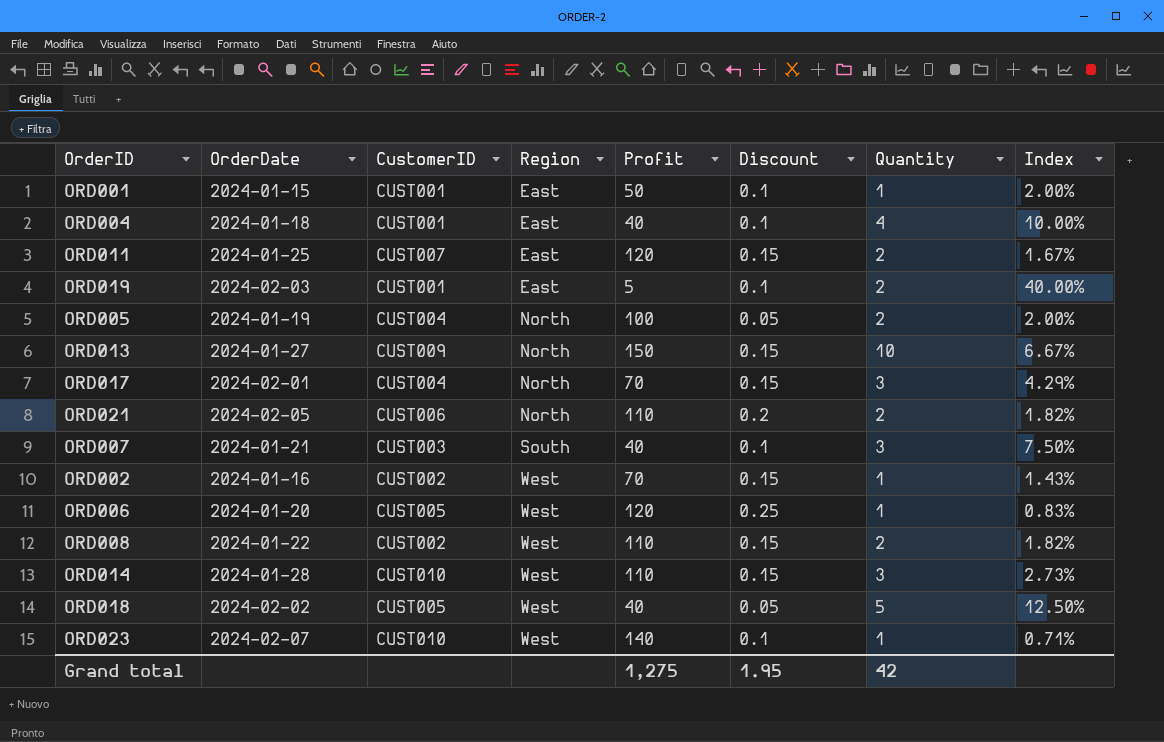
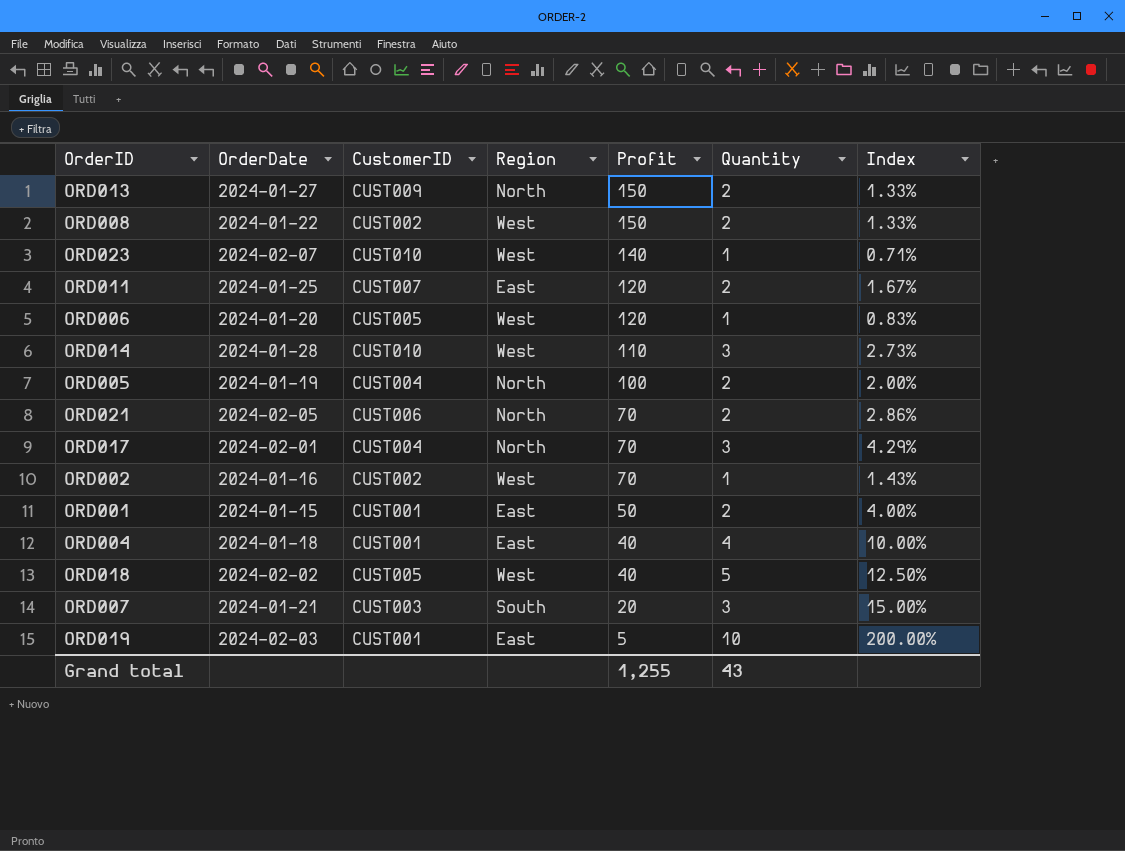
row order: Region ascending -> Profit descending
column Discount | position: 6 -> none
ORD013 | Quantity: 10 -> 2
ORD013 | Index: 6.67% -> 1.33%
ORD008 | Profit: 110 -> 150
ORD008 | Index: 1.82% -> 1.33%
ORD021 | Profit: 110 -> 70
ORD021 | Index: 1.82% -> 2.86%
ORD001 | Quantity: 1 -> 2
ORD001 | Index: 2.00% -> 4.00%
ORD007 | Profit: 40 -> 20
ORD007 | Index: 7.50% -> 15.00%
ORD019 | Quantity: 2 -> 10
ORD019 | Index: 40.00% -> 200.00%
Grand total | Profit: 1,275 -> 1,255
Grand total | Quantity: 42 -> 43

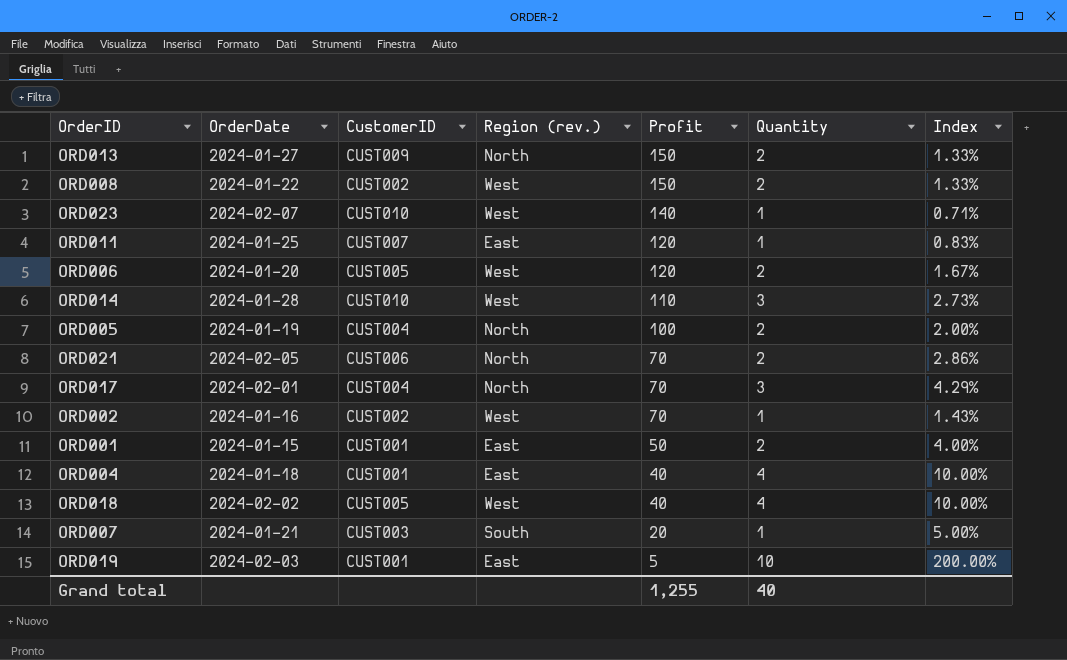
column name: Region -> Region (rev.)
ORD011 | Quantity: 2 -> 1
ORD011 | Index: 1.67% -> 0.83%
ORD006 | Quantity: 1 -> 2
ORD006 | Index: 0.83% -> 1.67%
ORD018 | Quantity: 5 -> 4
ORD018 | Index: 12.50% -> 10.00%
ORD007 | Quantity: 3 -> 1
ORD007 | Index: 15.00% -> 5.00%
Grand total | Quantity: 43 -> 40

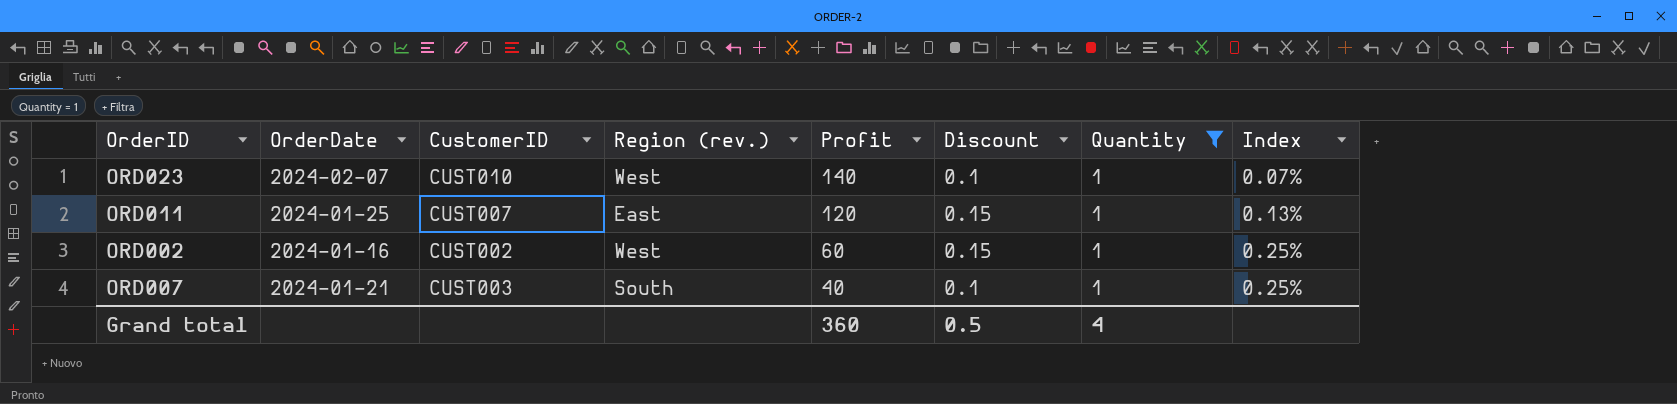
filter: none -> Quantity = 1
column Discount | position: none -> 6
column Index | formula: [Quantity] / [Profit] -> [Discount] / [Profit]
ORD002 | Profit: 70 -> 60
ORD007 | Profit: 20 -> 40
Grand total | Profit: 1,255 -> 360
Grand total | Quantity: 40 -> 4

